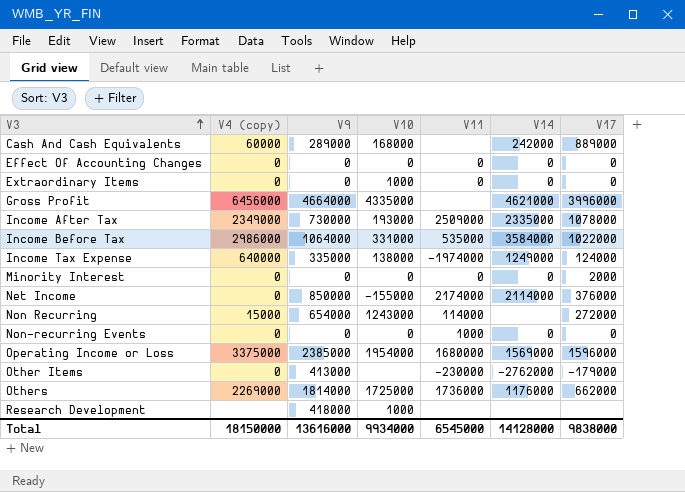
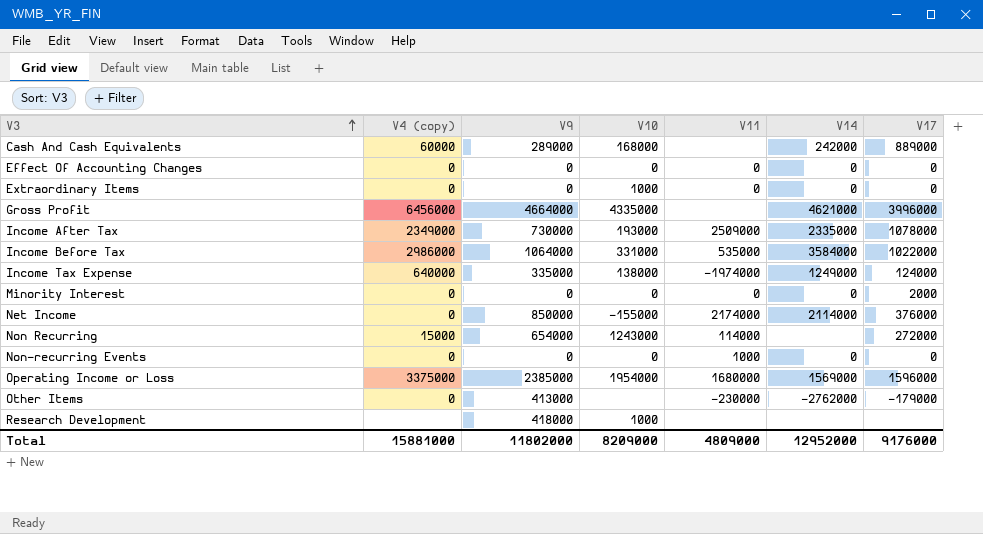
row Others: 2269000 | 1814000 | 1725000 | 1736000 | 1176000 | 662000 -> none
Total | V4 (copy): 18150000 -> 15881000
Total | V9: 13616000 -> 11802000
Total | V10: 9934000 -> 8209000
Total | V11: 6545000 -> 4809000
Total | V14: 14128000 -> 12952000
Total | V17: 9838000 -> 9176000

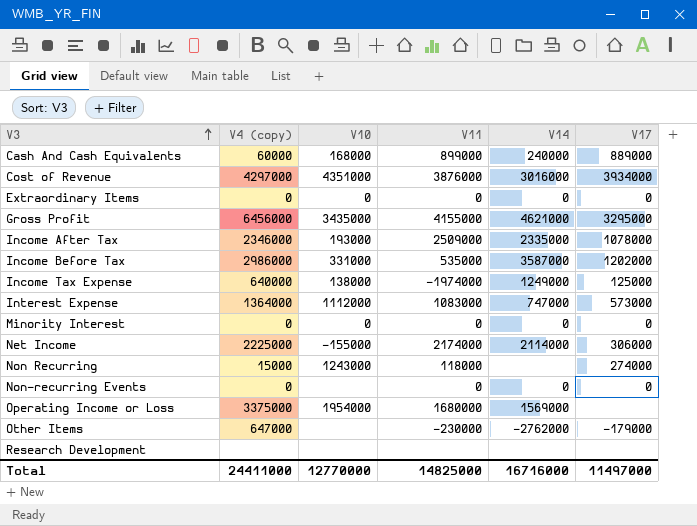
column V9 | position: 3 -> none
row Effect Of Accounting Changes: 0 | 0 | 0 | 0 | 0 | 0 -> none
Cash And Cash Equivalents | V11: none -> 899000
Cash And Cash Equivalents | V14: 242000 -> 240000
row Cost of Revenue: none -> 4297000 | 4351000 | 3876000 | 3016000 | 3934000
Extraordinary Items | V10: 1000 -> 0
Gross Profit | V10: 4335000 -> 3435000
Gross Profit | V11: none -> 4155000
Gross Profit | V17: 3996000 -> 3295000
Income After Tax | V4 (copy): 2349000 -> 2346000
Income Before Tax | V14: 3584000 -> 3587000
Income Before Tax | V17: 1022000 -> 1202000
Income Tax Expense | V17: 124000 -> 125000
row Interest Expense: none -> 1364000 | 1112000 | 1083000 | 747000 | 573000
Minority Interest | V17: 2000 -> 0
Net Income | V4 (copy): 0 -> 2225000
Net Income | V17: 376000 -> 306000
Non Recurring | V11: 114000 -> 118000
Non Recurring | V17: 272000 -> 274000
Non-recurring Events | V10: 0 -> none
Non-recurring Events | V11: 1000 -> 0
Operating Income or Loss | V17: 1596000 -> none
Other Items | V4 (copy): 0 -> 647000
Research Development | V10: 1000 -> none
Total | V4 (copy): 15881000 -> 24411000
Total | V10: 8209000 -> 12770000
Total | V11: 4809000 -> 14825000
Total | V14: 12952000 -> 16716000
Total | V17: 9176000 -> 11497000

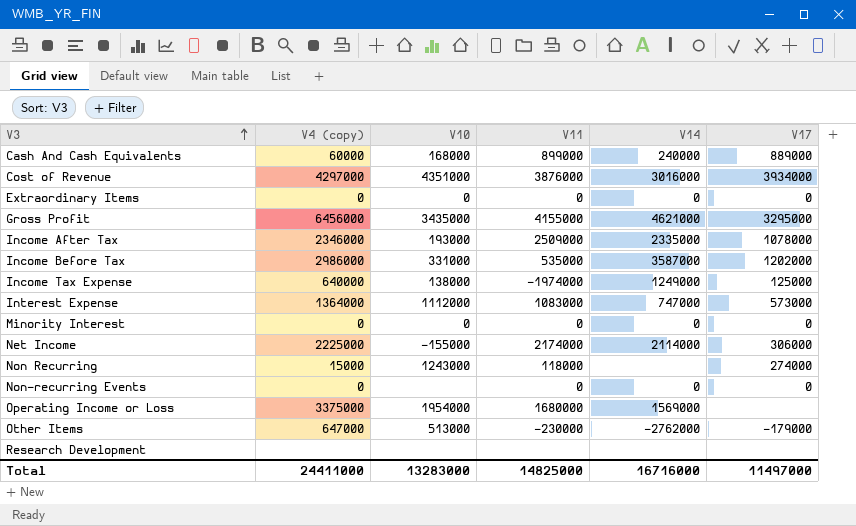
Other Items | V10: none -> 513000
Total | V10: 12770000 -> 13283000

